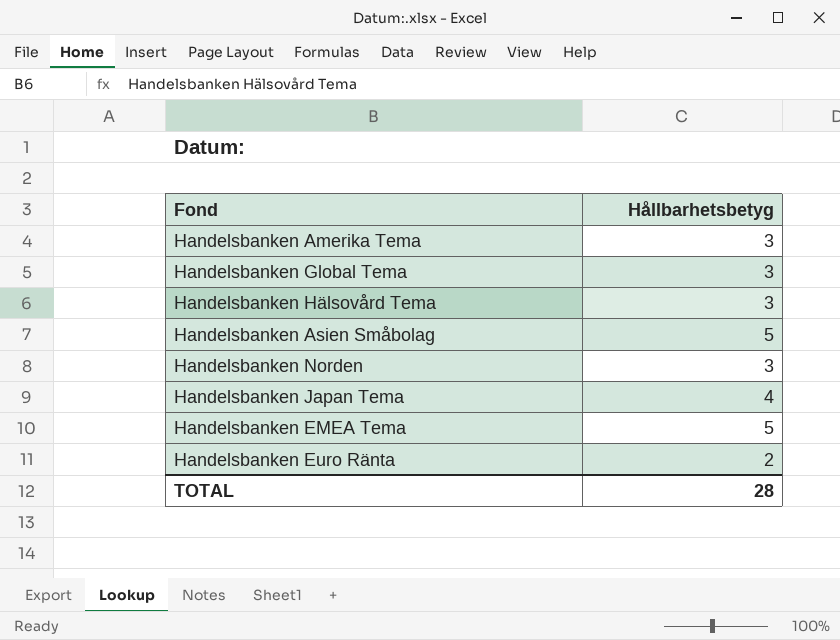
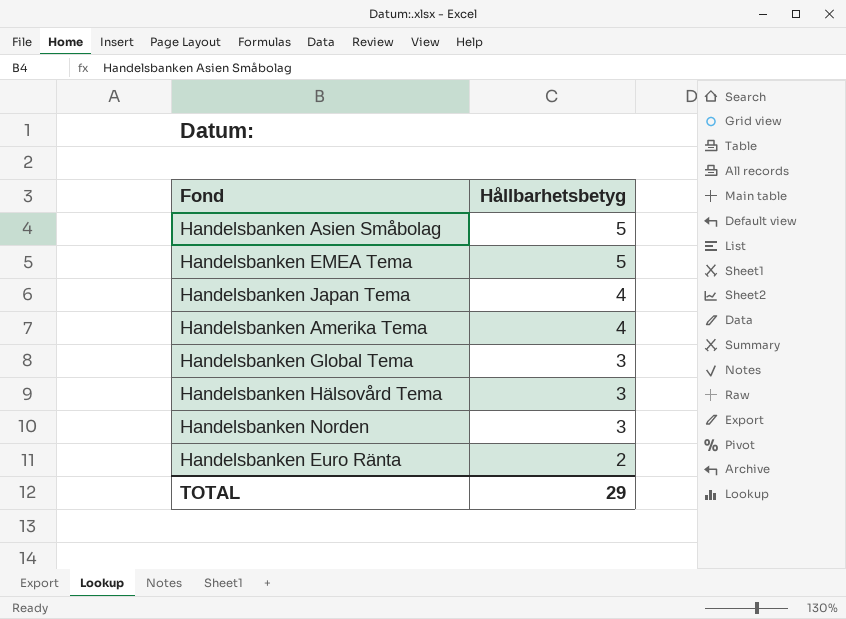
row order: none -> Hållbarhetsbetyg descending
Handelsbanken Amerika Tema | Hållbarhetsbetyg: 3 -> 4
TOTAL | Hållbarhetsbetyg: 28 -> 29

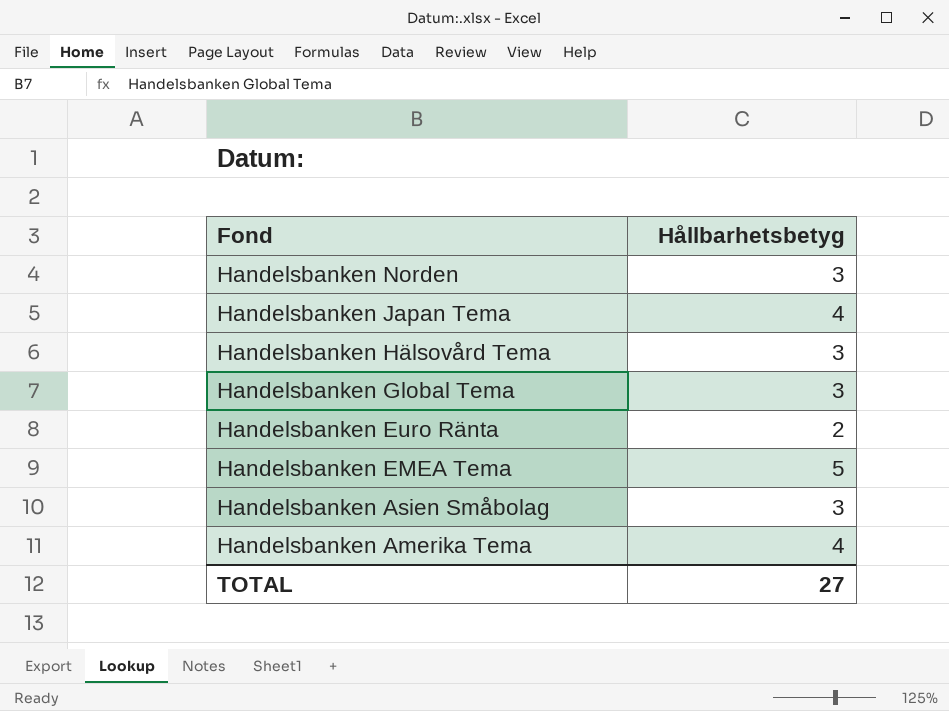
row order: Hållbarhetsbetyg descending -> Fond descending
Handelsbanken Asien Småbolag | Hållbarhetsbetyg: 5 -> 3
TOTAL | Hållbarhetsbetyg: 29 -> 27

